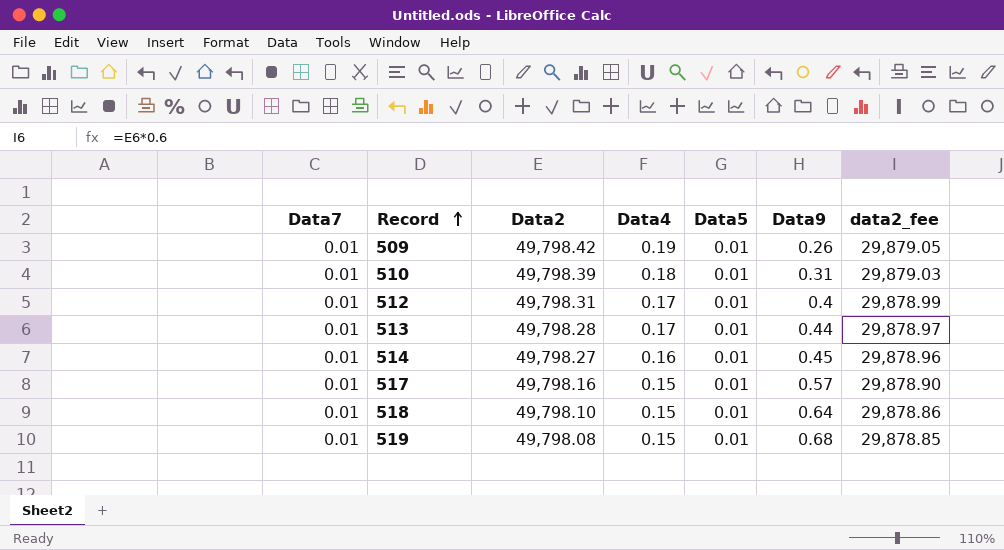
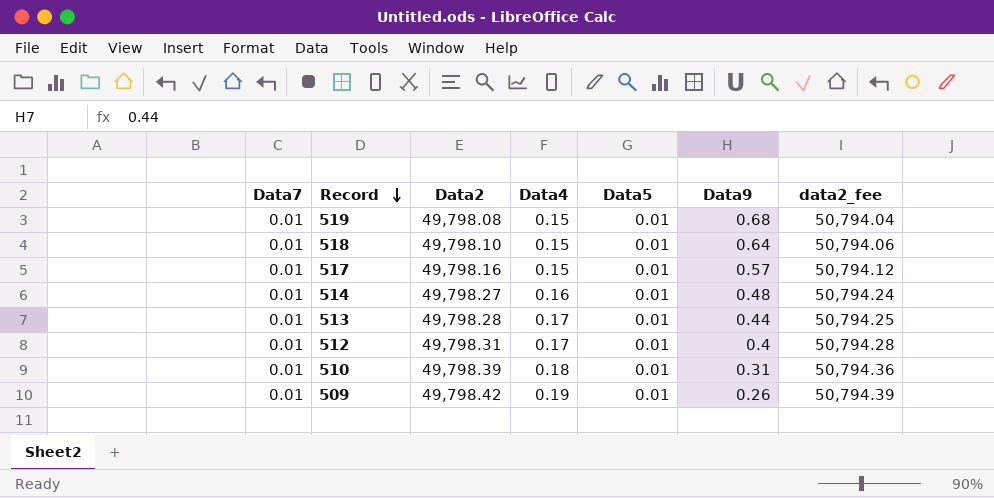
row order: Record ascending -> Record descending
column data2_fee | formula: [Data2] * 0.6 -> [Data2] * 1.02
514 | Data9: 0.45 -> 0.48

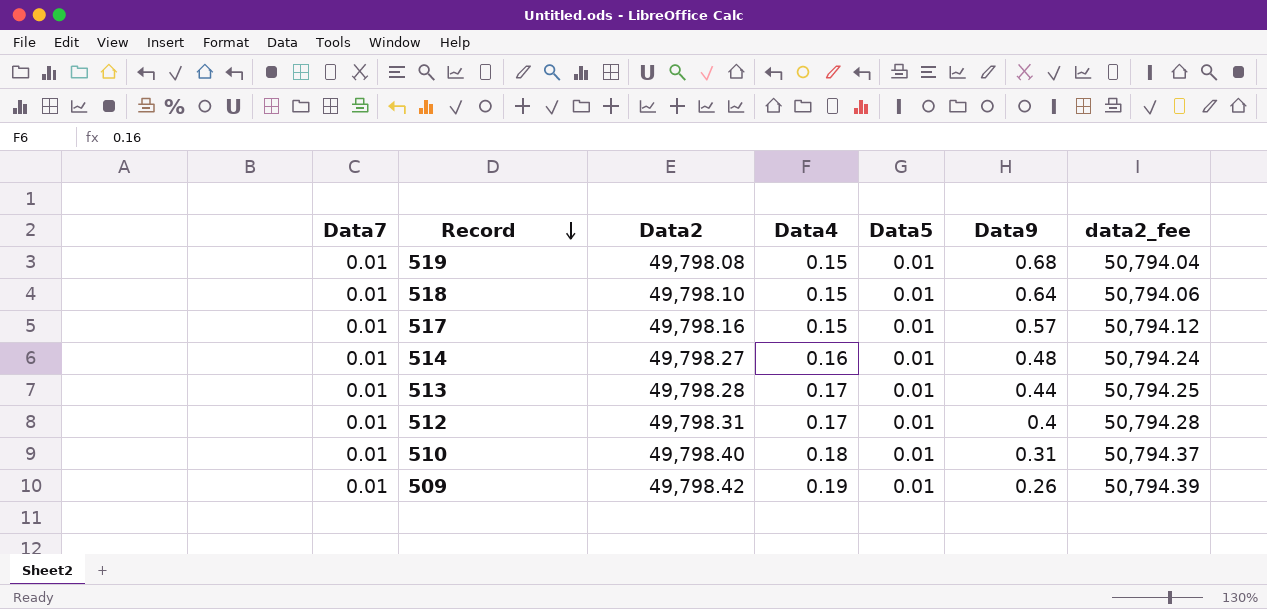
510 | Data2: 49,798.39 -> 49,798.40
510 | data2_fee: 50,794.36 -> 50,794.37

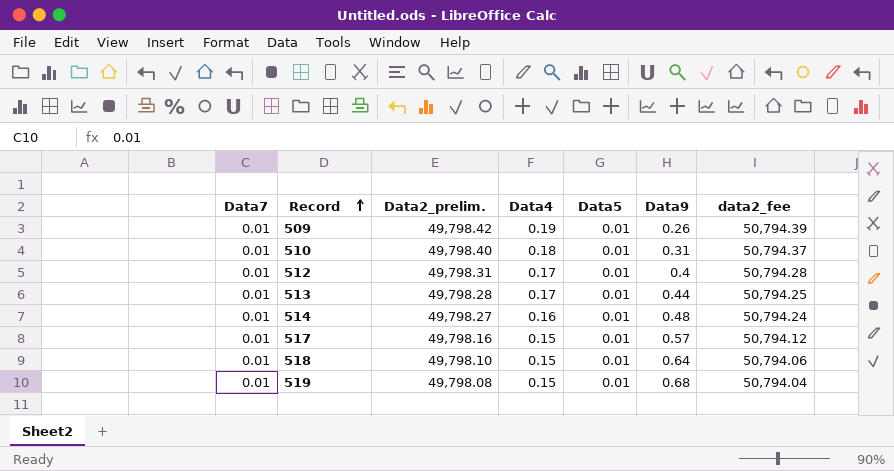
row order: Record descending -> Record ascending
column name: Data2 -> Data2_prelim.

